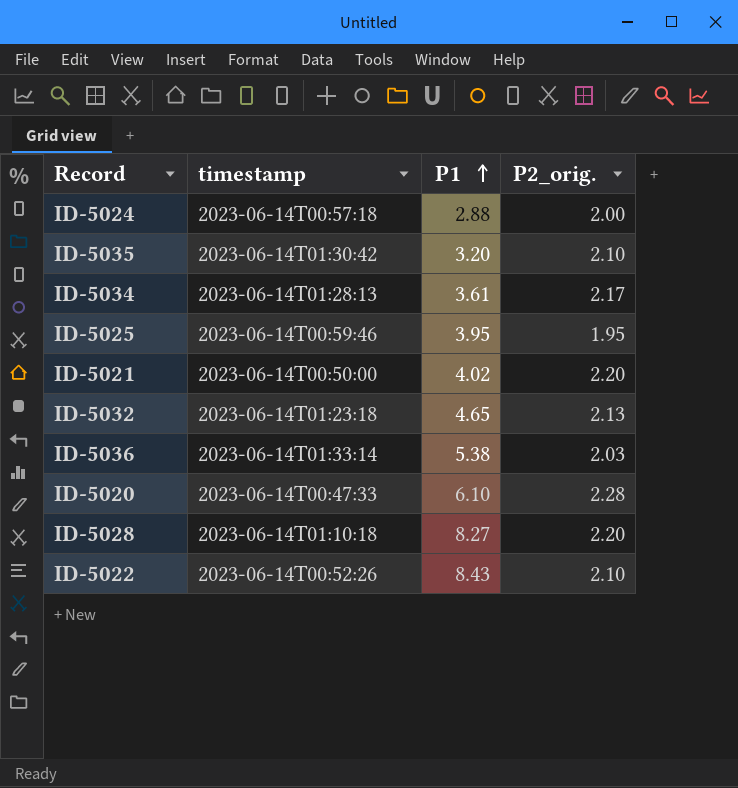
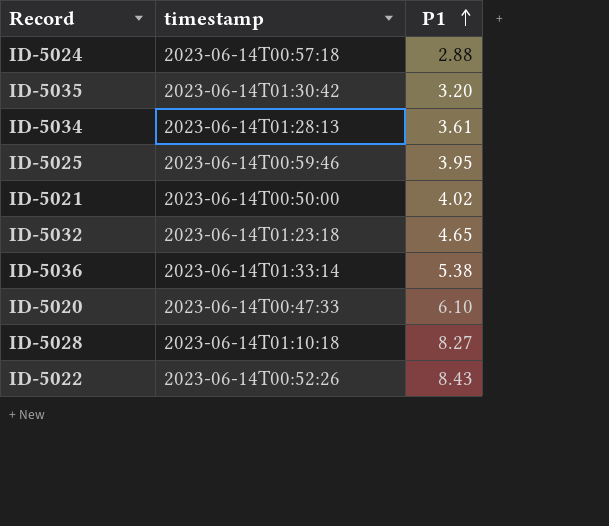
column P2_orig. | position: 4 -> none

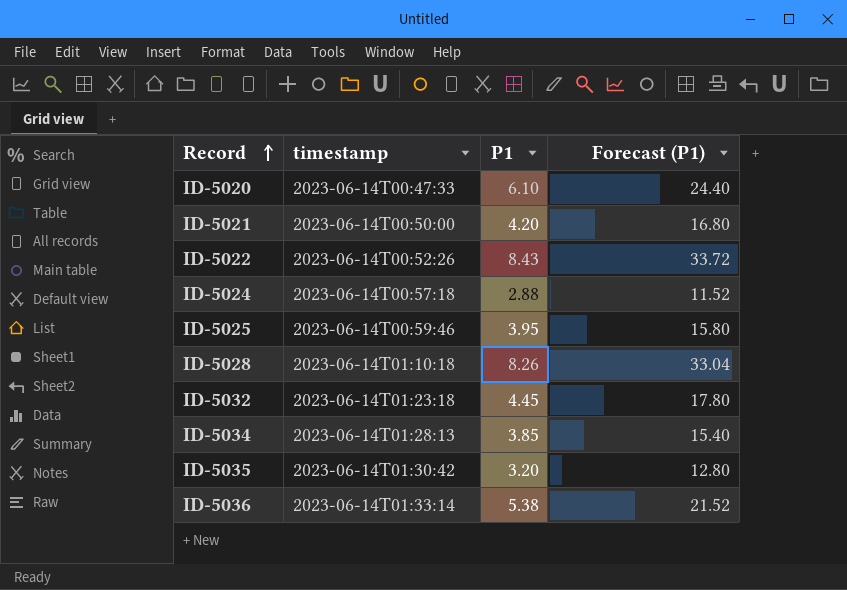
row order: P1 ascending -> Record ascending
column Forecast (P1) | formula: none -> [P1] * 4
ID-5021 | P1: 4.02 -> 4.20
ID-5028 | P1: 8.27 -> 8.26
ID-5032 | P1: 4.65 -> 4.45
ID-5034 | P1: 3.61 -> 3.85

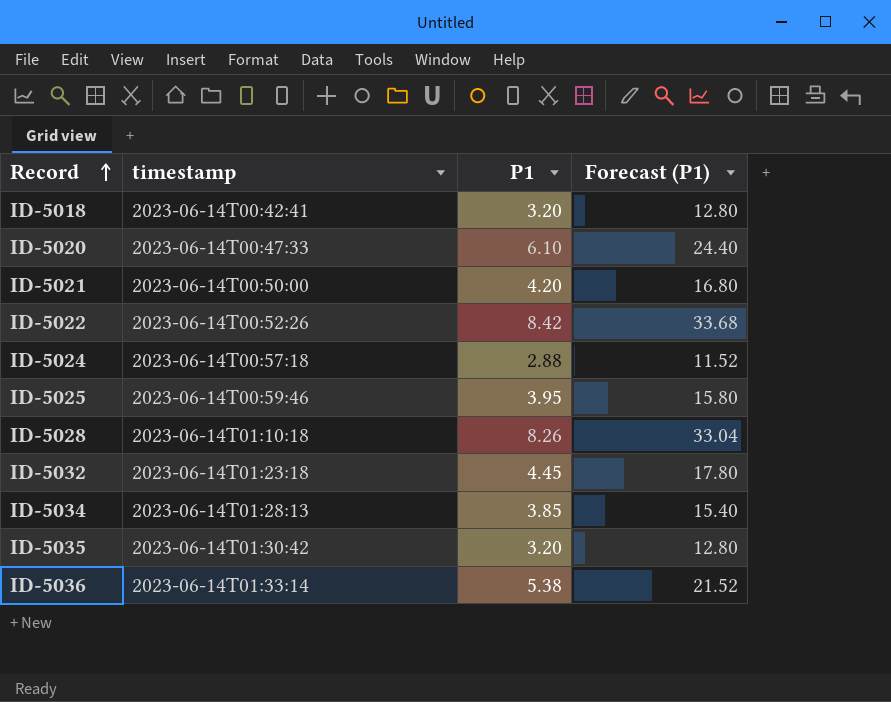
row ID-5018: none -> 2023-06-14T00:42:41 | 3.20 | 12.80
ID-5022 | P1: 8.43 -> 8.42
ID-5022 | Forecast (P1): 33.72 -> 33.68

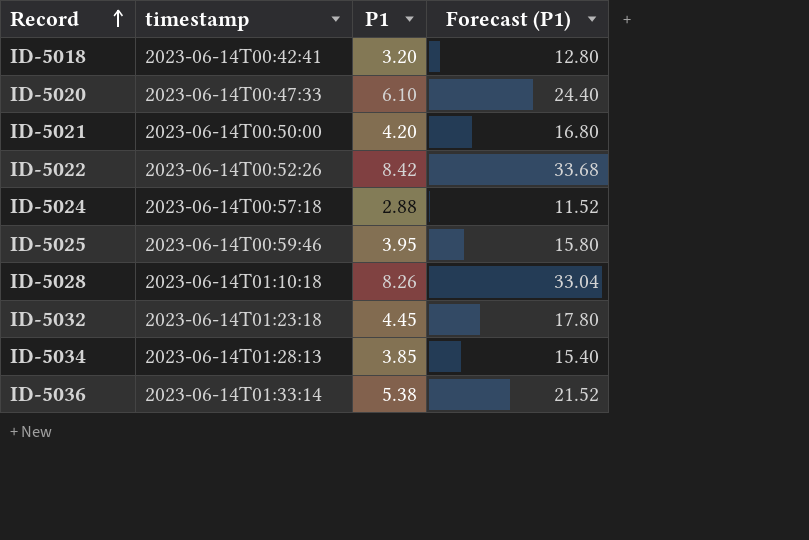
row ID-5035: 2023-06-14T01:30:42 | 3.20 | 12.80 -> none

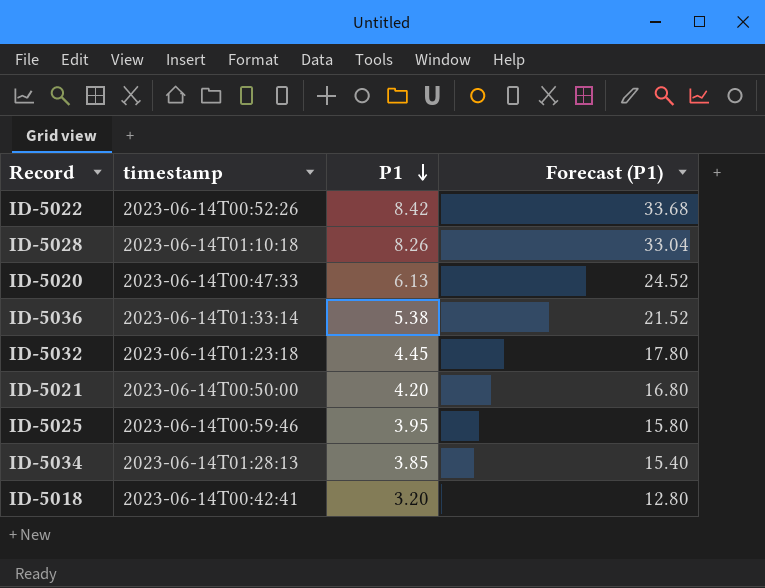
row order: Record ascending -> P1 descending
row ID-5024: 2023-06-14T00:57:18 | 2.88 | 11.52 -> none
ID-5020 | P1: 6.10 -> 6.13
ID-5020 | Forecast (P1): 24.40 -> 24.52

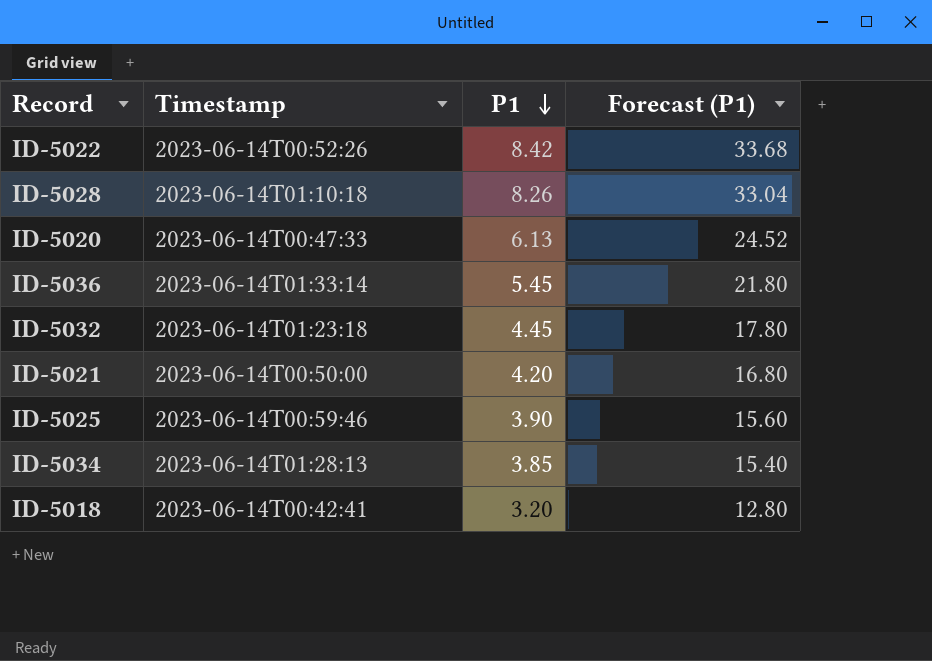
column name: timestamp -> Timestamp
ID-5036 | P1: 5.38 -> 5.45
ID-5036 | Forecast (P1): 21.52 -> 21.80
ID-5025 | P1: 3.95 -> 3.90
ID-5025 | Forecast (P1): 15.80 -> 15.60

